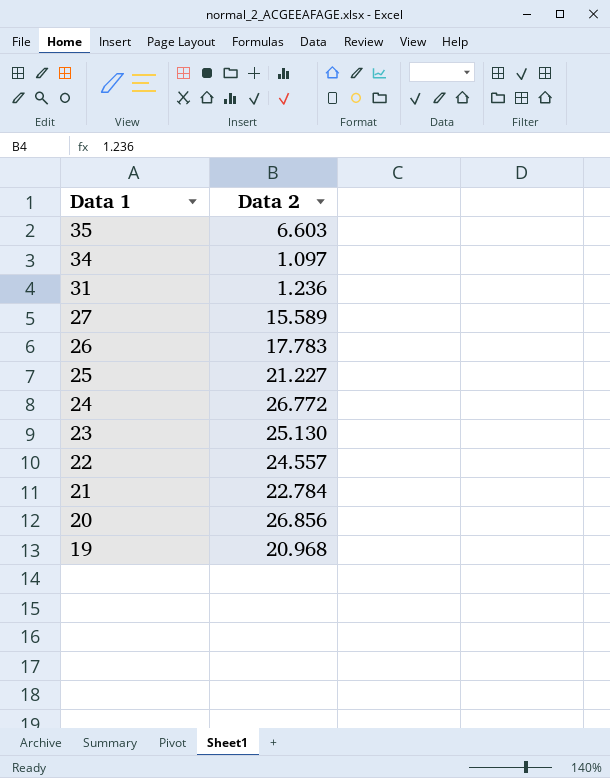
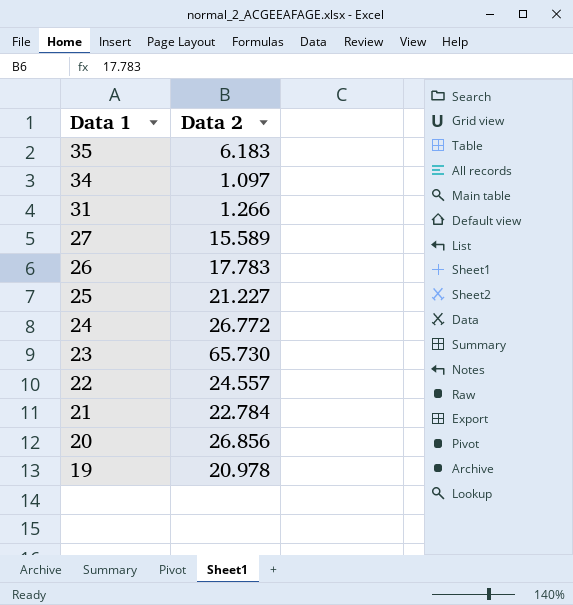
35 | Data 2: 6.603 -> 6.183
31 | Data 2: 1.236 -> 1.266
23 | Data 2: 25.130 -> 65.730
19 | Data 2: 20.968 -> 20.978

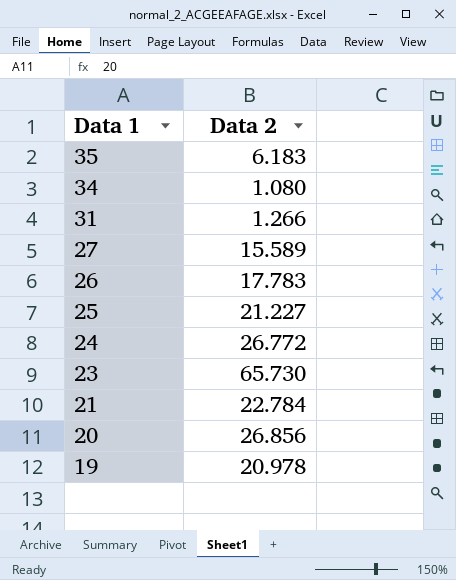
row 22: 24.557 -> none
34 | Data 2: 1.097 -> 1.080

